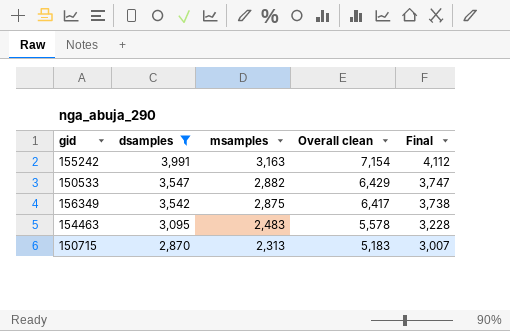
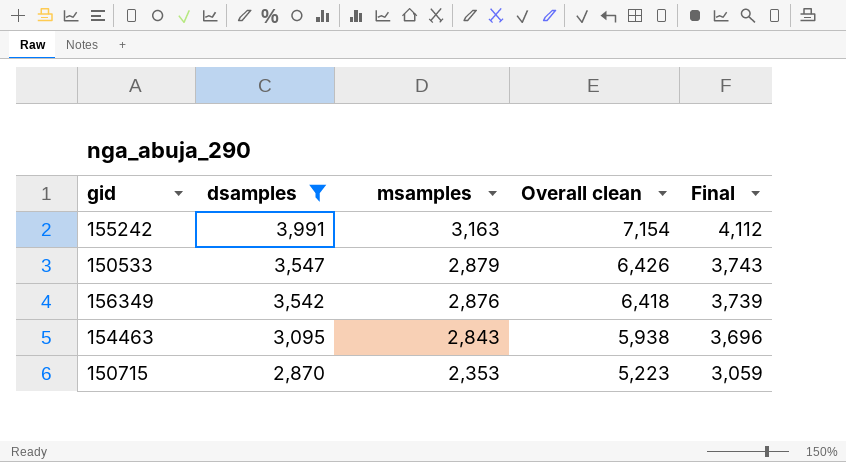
150533 | msamples: 2,882 -> 2,879
150533 | Overall clean: 6,429 -> 6,426
150533 | Final: 3,747 -> 3,743
156349 | msamples: 2,875 -> 2,876
156349 | Overall clean: 6,417 -> 6,418
156349 | Final: 3,738 -> 3,739
154463 | msamples: 2,483 -> 2,843
154463 | Overall clean: 5,578 -> 5,938
154463 | Final: 3,228 -> 3,696
150715 | msamples: 2,313 -> 2,353
150715 | Overall clean: 5,183 -> 5,223
150715 | Final: 3,007 -> 3,059

